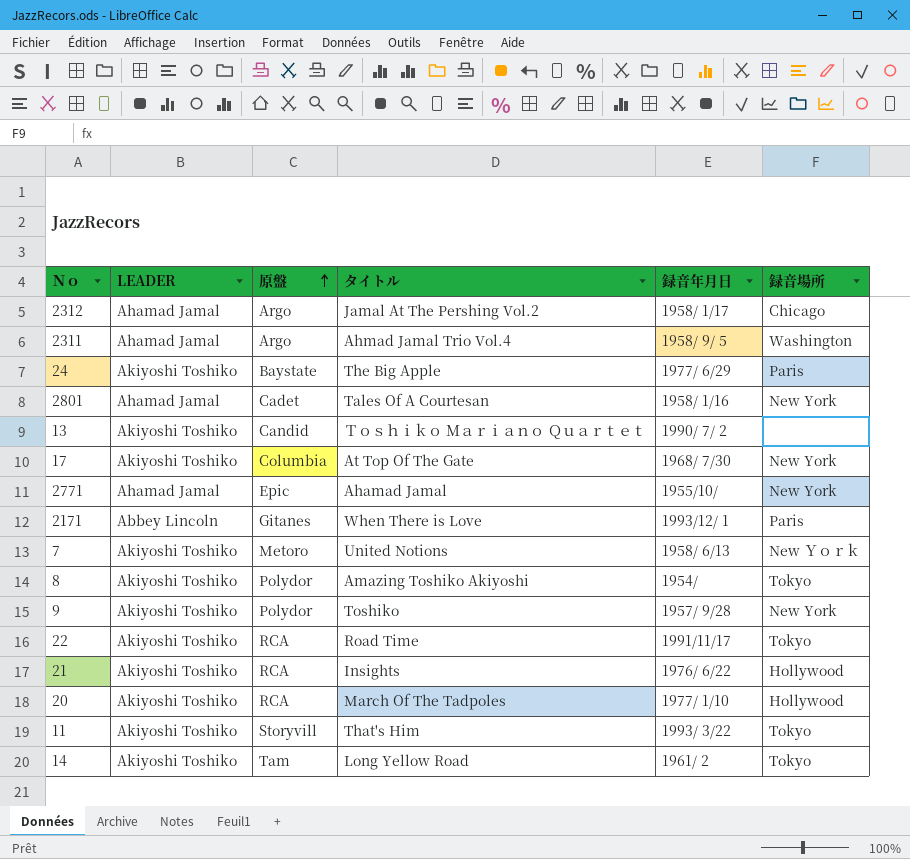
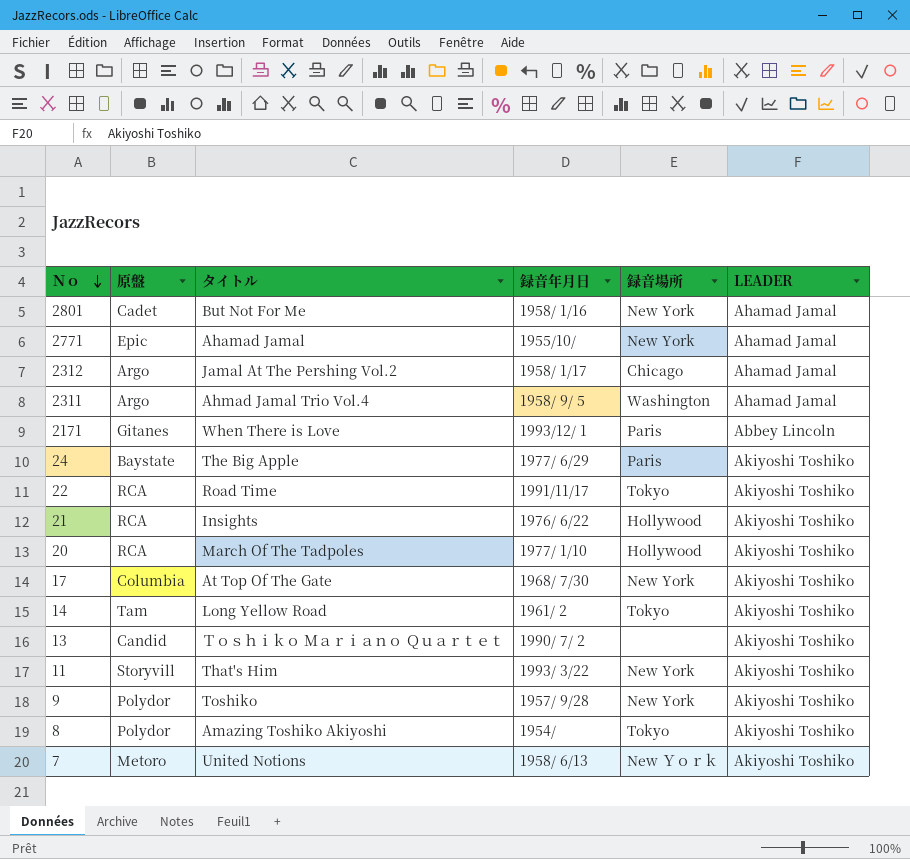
row order: 原盤 ascending -> Ｎｏ descending
column LEADER | position: 2 -> 6
2801 | タイトル: Tales Of A Courtesan -> But Not For Me
11 | 録音場所: Tokyo -> New York

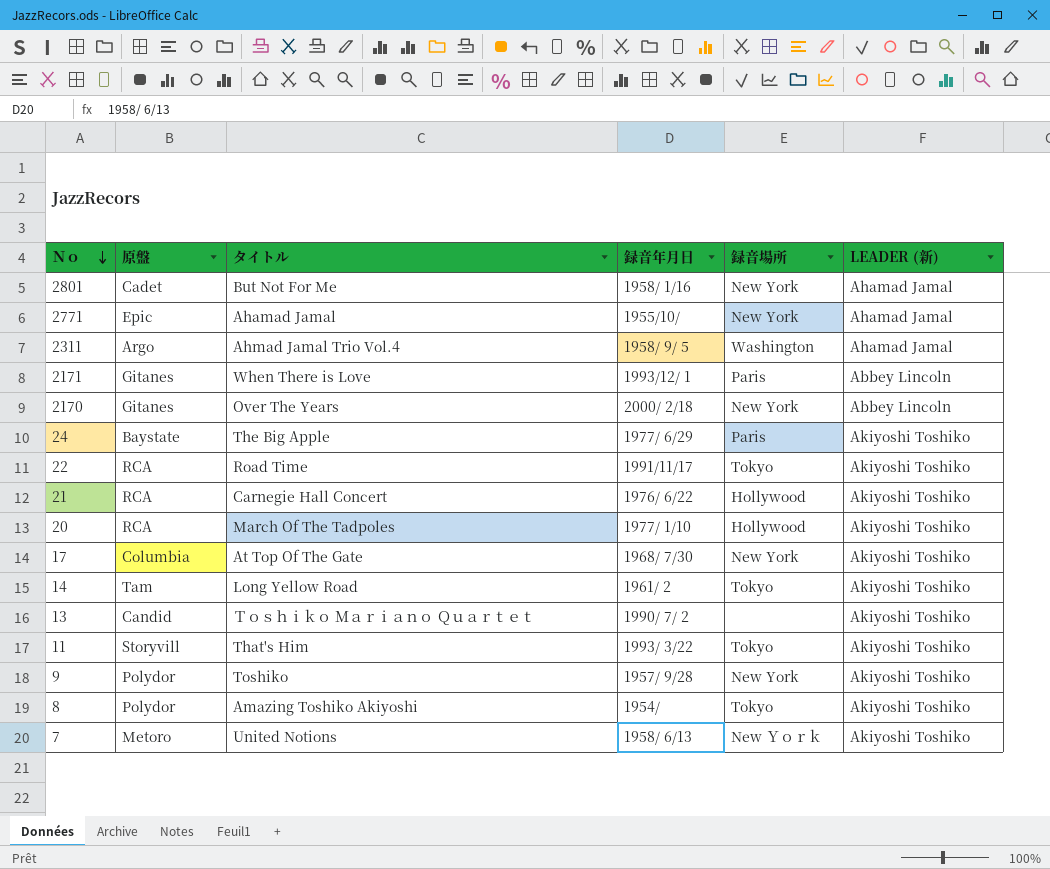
column name: LEADER -> LEADER (新)
row 2312: Argo | Jamal At The Pershing Vol.2 | 1958/ 1/17 | Chicago | Ahamad Jamal -> none
row 2170: none -> Gitanes | Over The Years | 2000/ 2/18 | New York | Abbey Lincoln
21 | タイトル: Insights -> Carnegie Hall Concert
11 | 録音場所: New York -> Tokyo

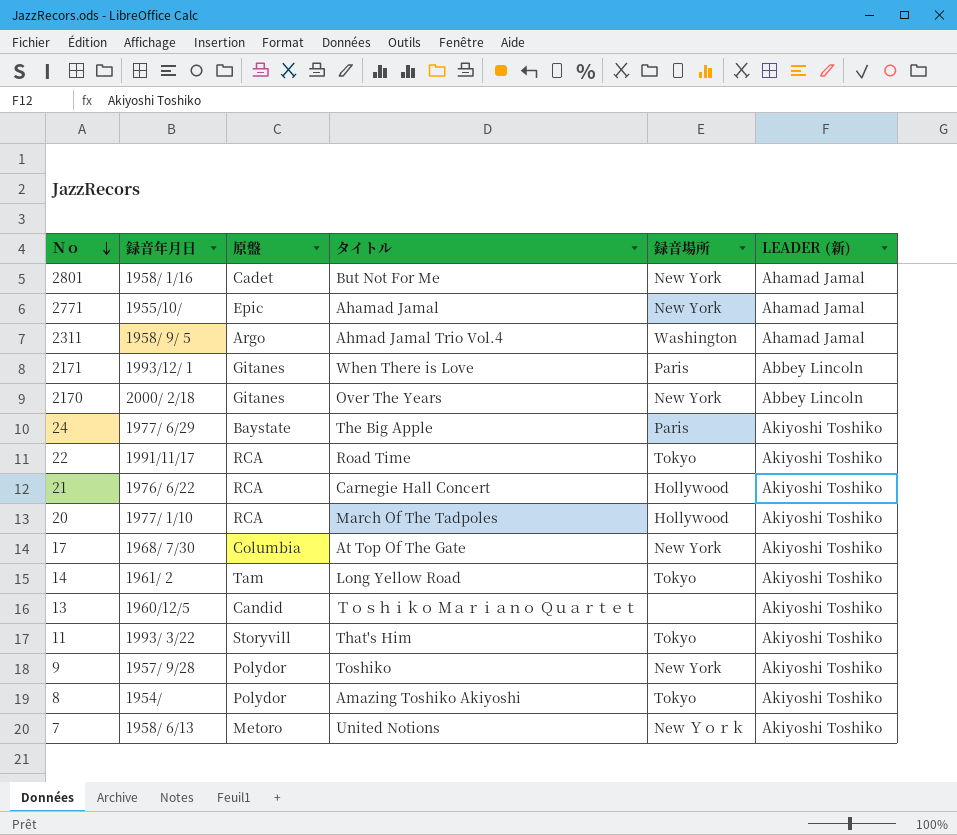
column 録音年月日 | position: 4 -> 2
13 | 録音年月日: 1990/ 7/ 2 -> 1960/12/5

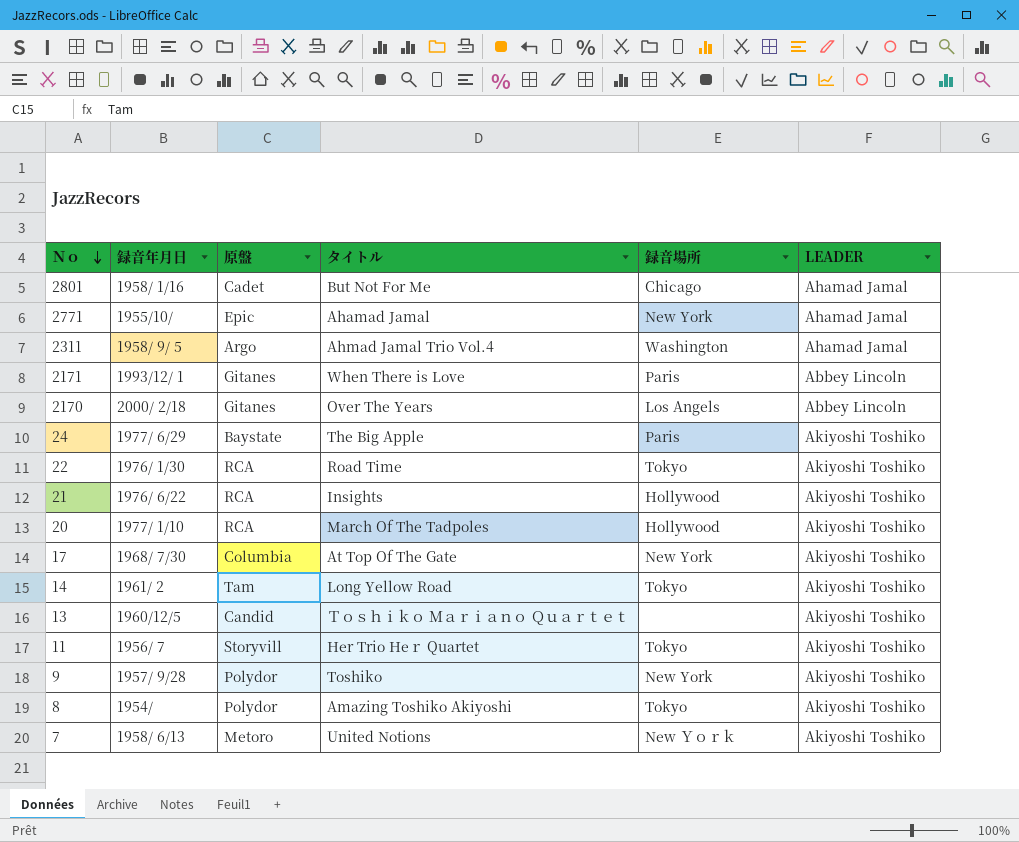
column name: LEADER (新) -> LEADER
2801 | 録音場所: New York -> Chicago
2170 | 録音場所: New York -> Los Angels
22 | 録音年月日: 1991/11/17 -> 1976/ 1/30
21 | タイトル: Carnegie Hall Concert -> Insights
11 | 録音年月日: 1993/ 3/22 -> 1956/ 7
11 | タイトル: That's Him -> Her Trio Heｒ Quartet

